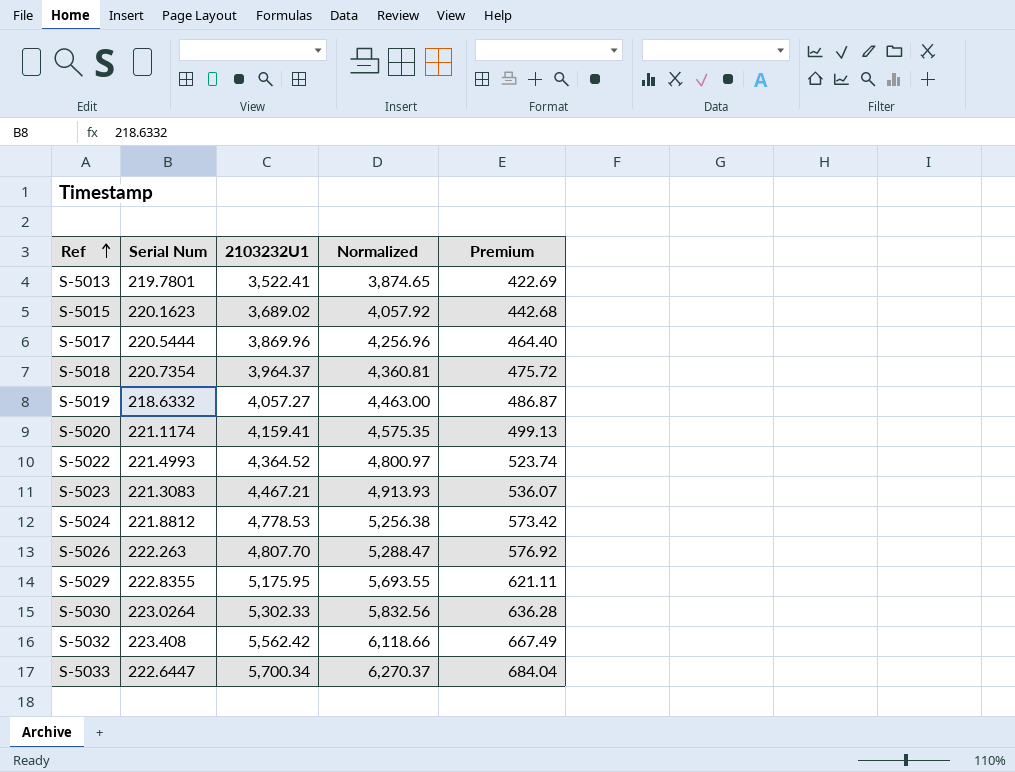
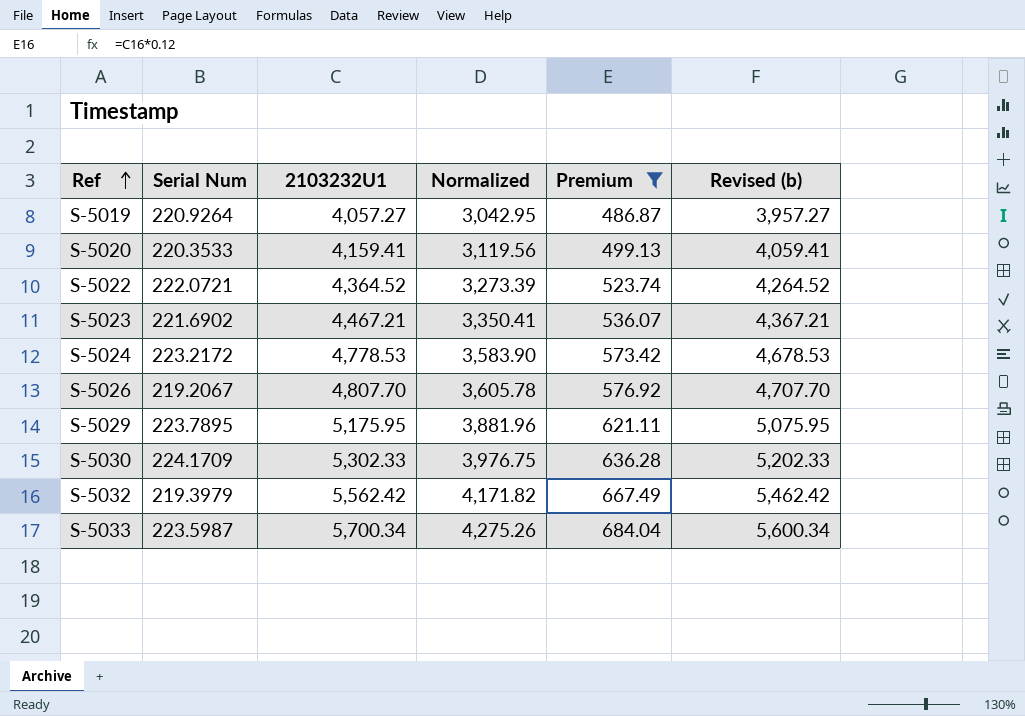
filter: none -> Premium >= 486.87
column Normalized | formula: [2103232U1] * 1.1 -> [2103232U1] * 0.75
column Revised (b) | formula: none -> [2103232U1] - 100
S-5019 | Serial Num: 218.6332 -> 220.9264
S-5020 | Serial Num: 221.1174 -> 220.3533
S-5022 | Serial Num: 221.4993 -> 222.0721
S-5023 | Serial Num: 221.3083 -> 221.6902
S-5024 | Serial Num: 221.8812 -> 223.2172
S-5026 | Serial Num: 222.263 -> 219.2067
S-5029 | Serial Num: 222.8355 -> 223.7895
S-5030 | Serial Num: 223.0264 -> 224.1709
S-5032 | Serial Num: 223.408 -> 219.3979
S-5033 | Serial Num: 222.6447 -> 223.5987

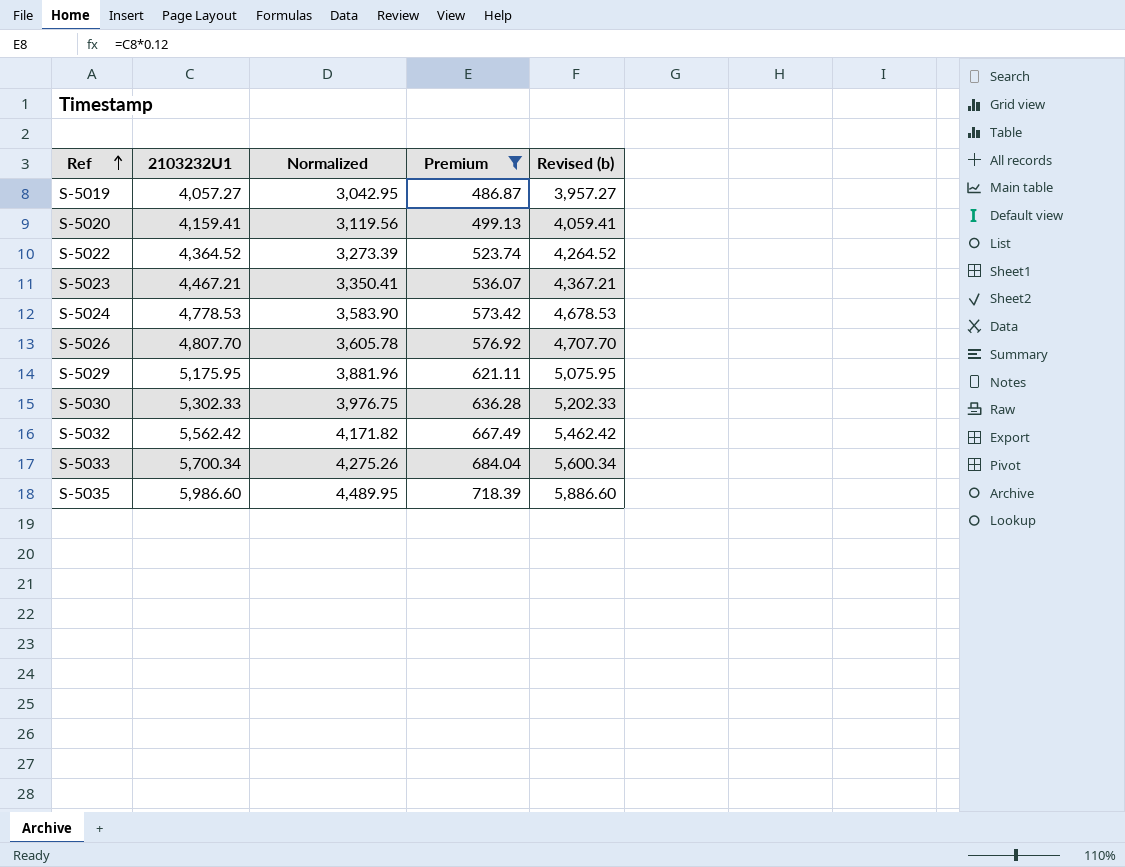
column Serial Num | position: 2 -> none
row S-5035: none -> 5,986.60 | 4,489.95 | 718.39 | 5,886.60

